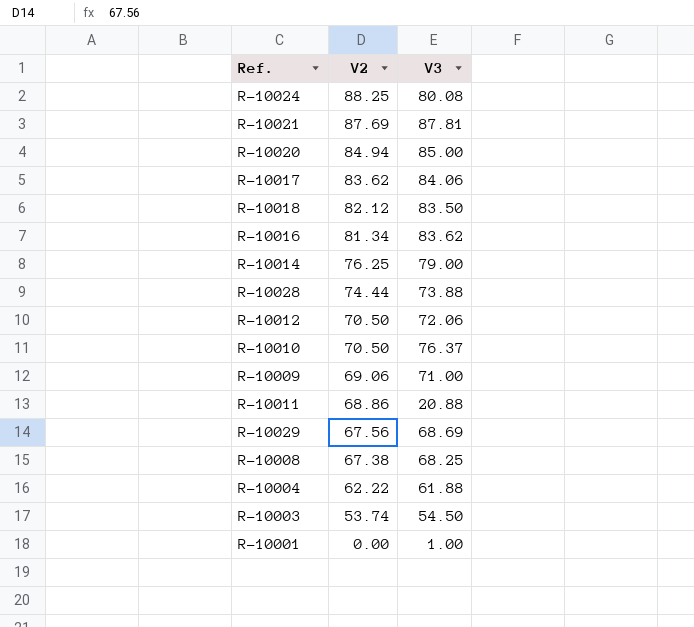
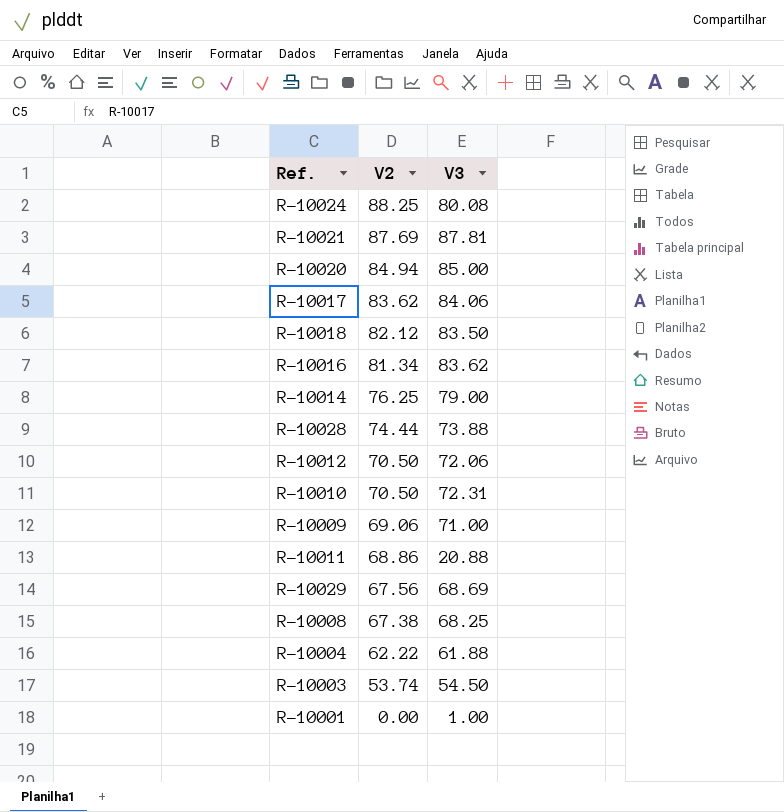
R-10010 | V3: 76.37 -> 72.31

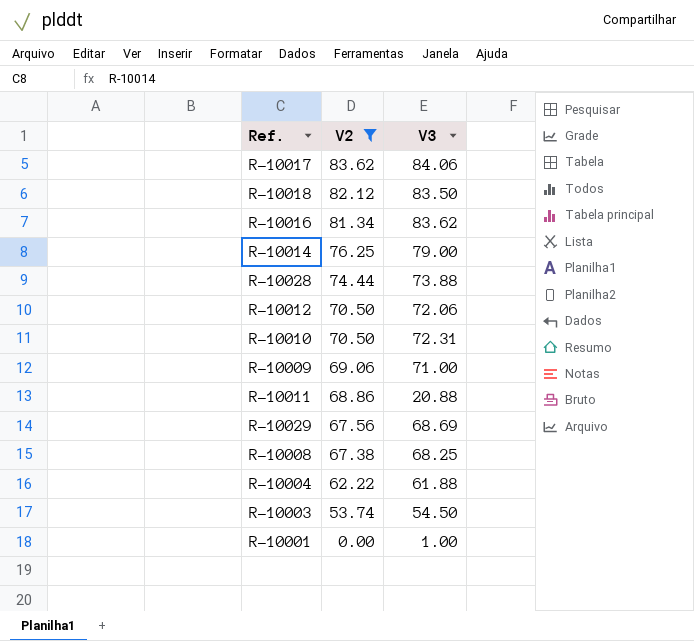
filter: none -> V2 <= 83.62

